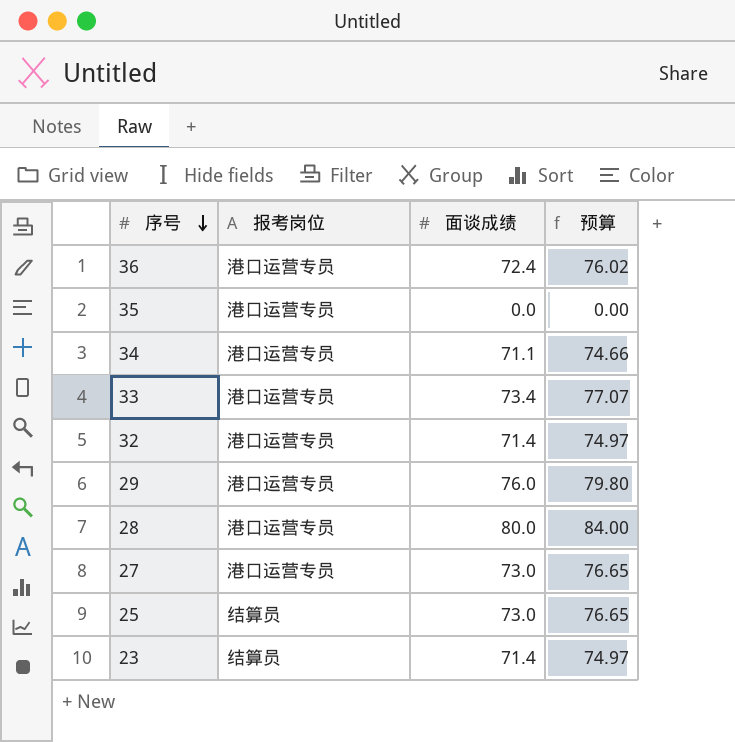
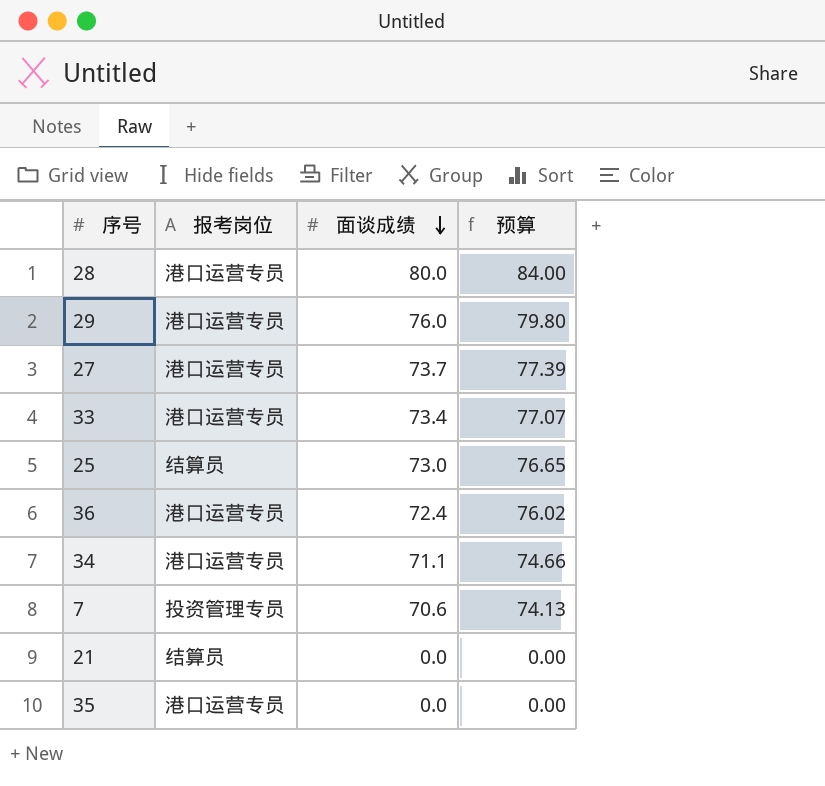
row order: 序号 descending -> 面谈成绩 descending
row 32: 港口运营专员 | 71.4 | 74.97 -> none
row 23: 结算员 | 71.4 | 74.97 -> none
27 | 面谈成绩: 73.0 -> 73.7
27 | 预算: 76.65 -> 77.39
row 7: none -> 投资管理专员 | 70.6 | 74.13
row 21: none -> 结算员 | 0.0 | 0.00

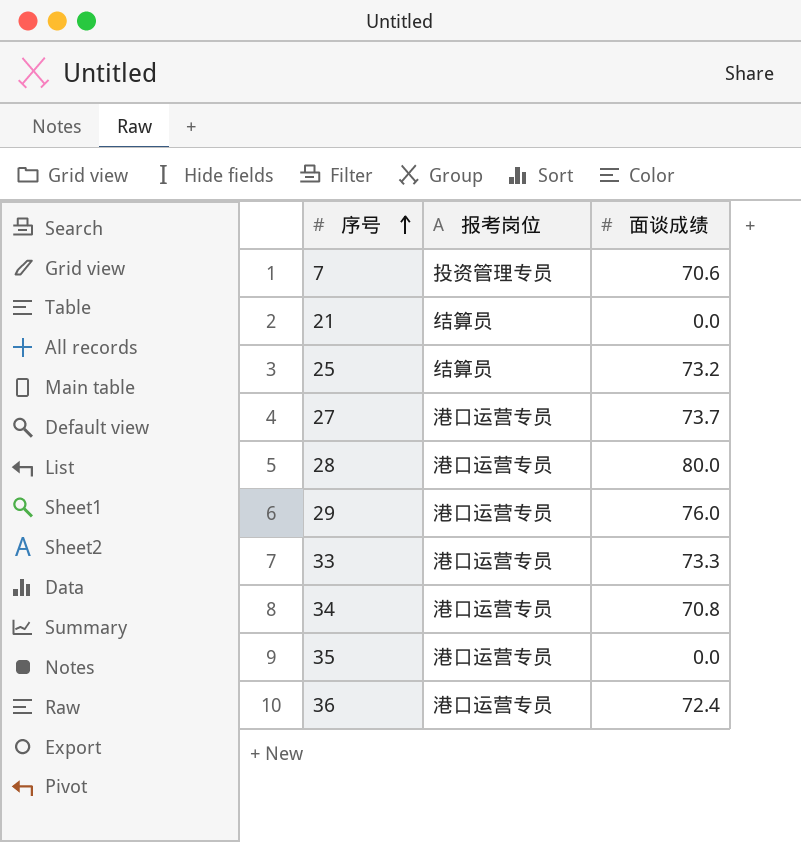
row order: 面谈成绩 descending -> 序号 ascending
column 预算 | formula: [面谈成绩] * 1.05 -> none
25 | 面谈成绩: 73.0 -> 73.2
33 | 面谈成绩: 73.4 -> 73.3
34 | 面谈成绩: 71.1 -> 70.8

